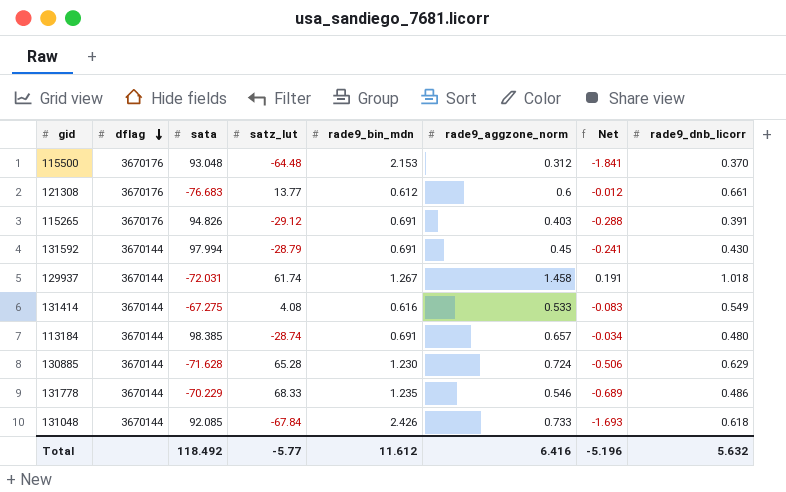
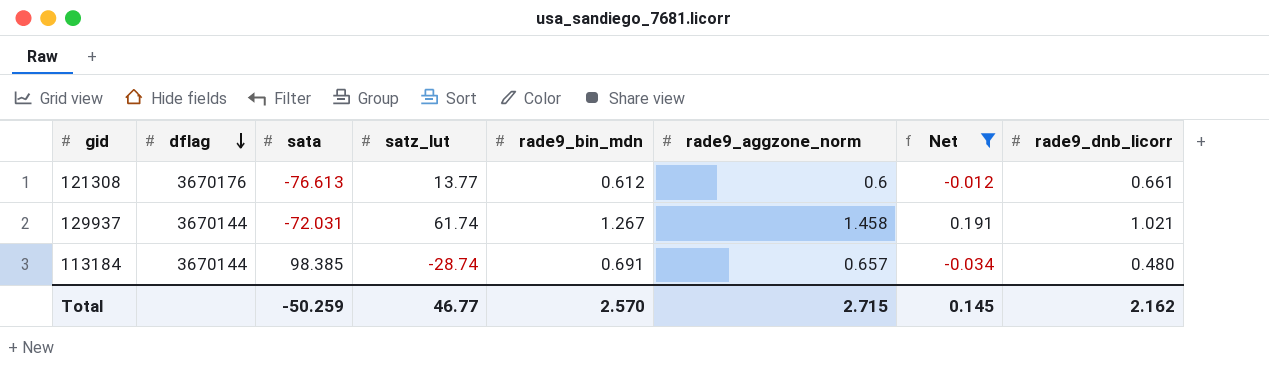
filter: none -> Net >= -0.034
121308 | sata: -76.683 -> -76.613
129937 | rade9_dnb_licorr: 1.018 -> 1.021
Total | sata: 118.492 -> -50.259
Total | satz_lut: -5.77 -> 46.77
Total | rade9_bin_mdn: 11.612 -> 2.570
Total | rade9_aggzone_norm: 6.416 -> 2.715
Total | Net: -5.196 -> 0.145
Total | rade9_dnb_licorr: 5.632 -> 2.162

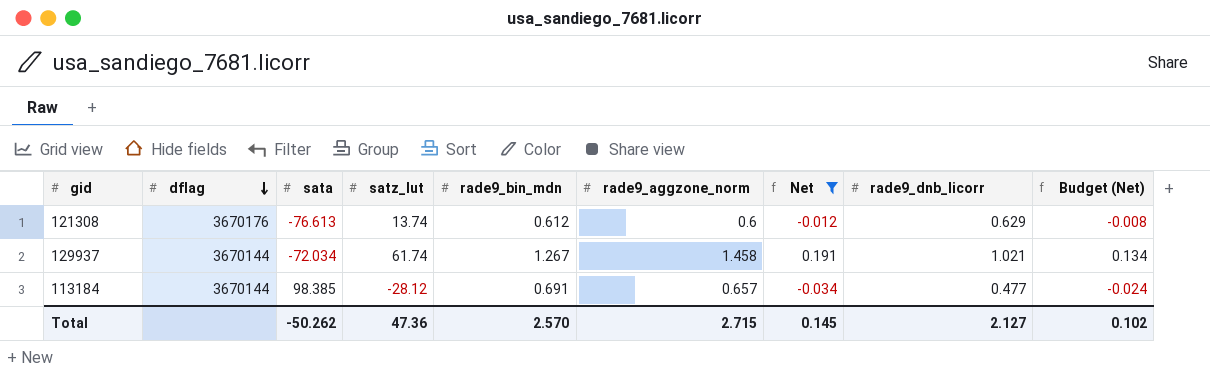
column Budget (Net) | formula: none -> [Net] * 0.7
121308 | satz_lut: 13.77 -> 13.74
121308 | rade9_dnb_licorr: 0.661 -> 0.629
129937 | sata: -72.031 -> -72.034
113184 | satz_lut: -28.74 -> -28.12
113184 | rade9_dnb_licorr: 0.480 -> 0.477
Total | sata: -50.259 -> -50.262
Total | satz_lut: 46.77 -> 47.36
Total | rade9_dnb_licorr: 2.162 -> 2.127

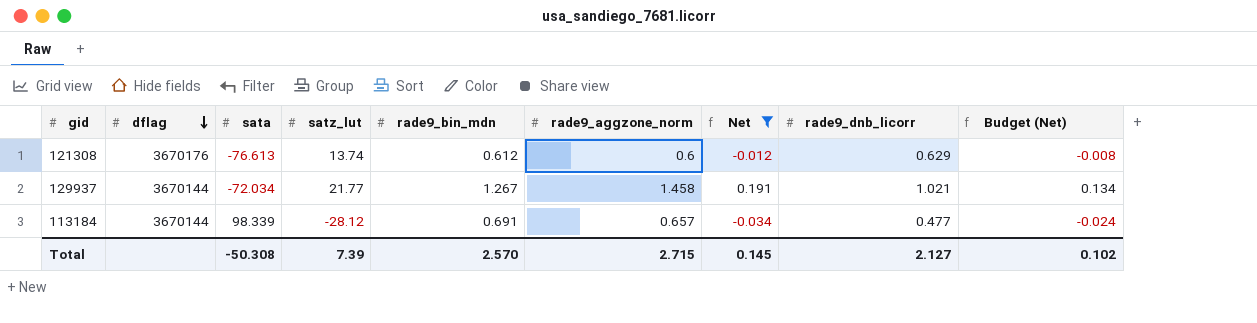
129937 | satz_lut: 61.74 -> 21.77
113184 | sata: 98.385 -> 98.339
Total | sata: -50.262 -> -50.308
Total | satz_lut: 47.36 -> 7.39

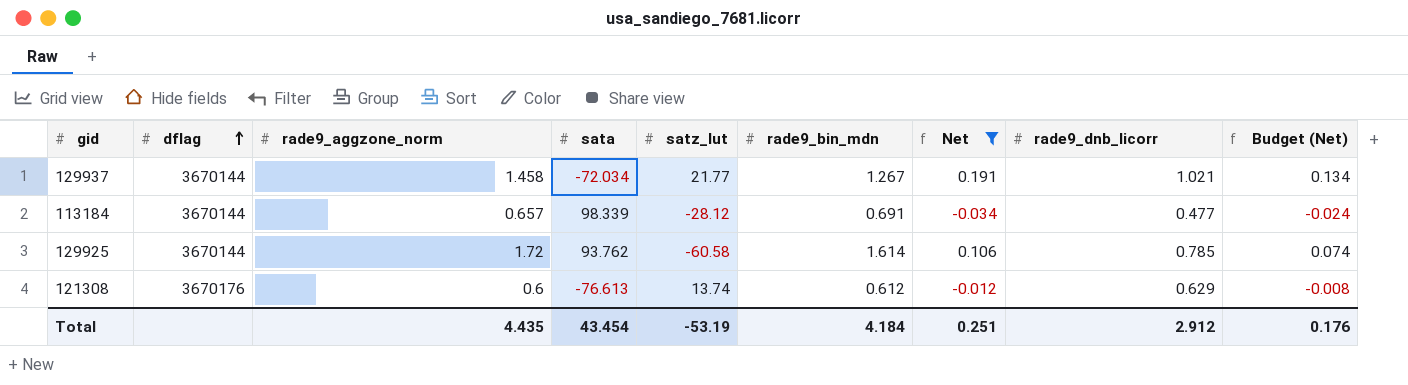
row order: dflag descending -> dflag ascending
column rade9_aggzone_norm | position: 6 -> 3
row 129925: none -> 3670144 | 1.72 | 93.762 | -60.58 | 1.614 | 0.106 | 0.785 | 0.074
Total | rade9_aggzone_norm: 2.715 -> 4.435
Total | sata: -50.308 -> 43.454
Total | satz_lut: 7.39 -> -53.19
Total | rade9_bin_mdn: 2.570 -> 4.184
Total | Net: 0.145 -> 0.251
Total | rade9_dnb_licorr: 2.127 -> 2.912
Total | Budget (Net): 0.102 -> 0.176

